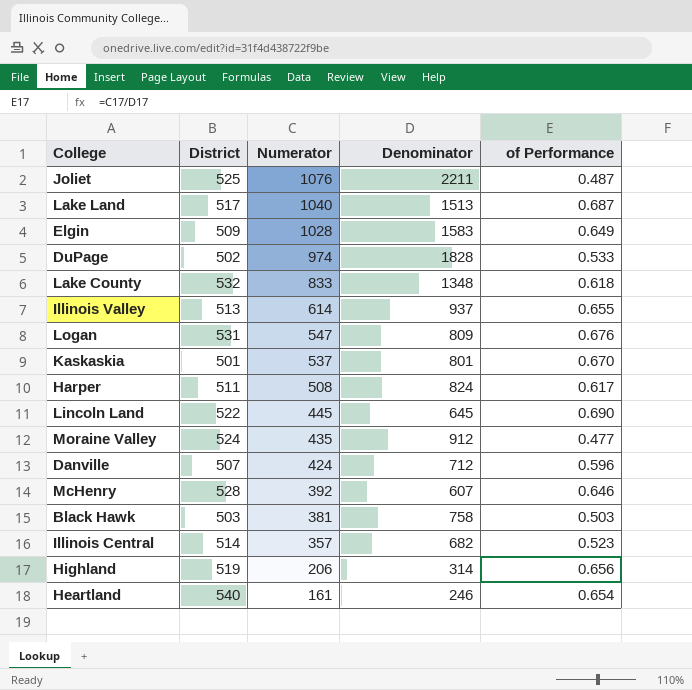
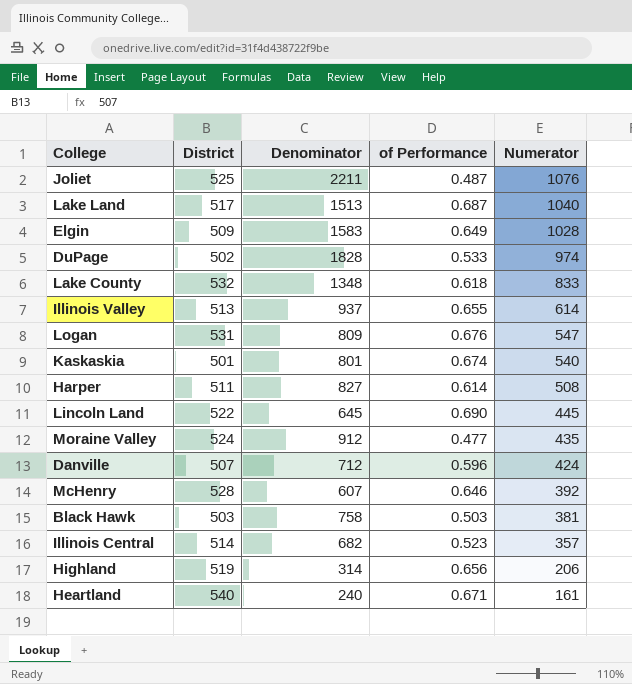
column Numerator | position: 3 -> 5
Kaskaskia | of Performance: 0.670 -> 0.674
Kaskaskia | Numerator: 537 -> 540
Harper | Denominator: 824 -> 827
Harper | of Performance: 0.617 -> 0.614
Heartland | Denominator: 246 -> 240
Heartland | of Performance: 0.654 -> 0.671

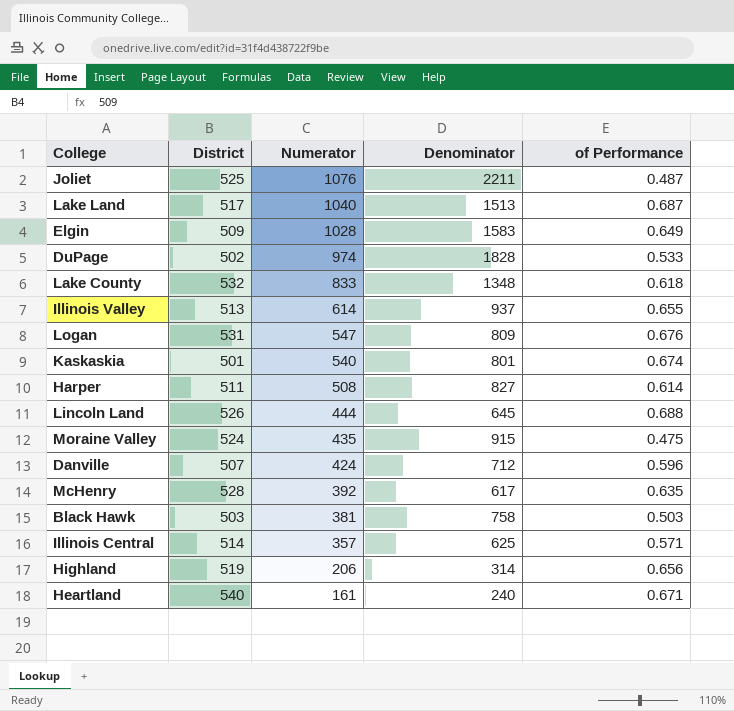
column Numerator | position: 5 -> 3
Lincoln Land | District: 522 -> 526
Lincoln Land | Numerator: 445 -> 444
Lincoln Land | of Performance: 0.690 -> 0.688
Moraine Valley | Denominator: 912 -> 915
Moraine Valley | of Performance: 0.477 -> 0.475
McHenry | Denominator: 607 -> 617
McHenry | of Performance: 0.646 -> 0.635
Illinois Central | Denominator: 682 -> 625
Illinois Central | of Performance: 0.523 -> 0.571

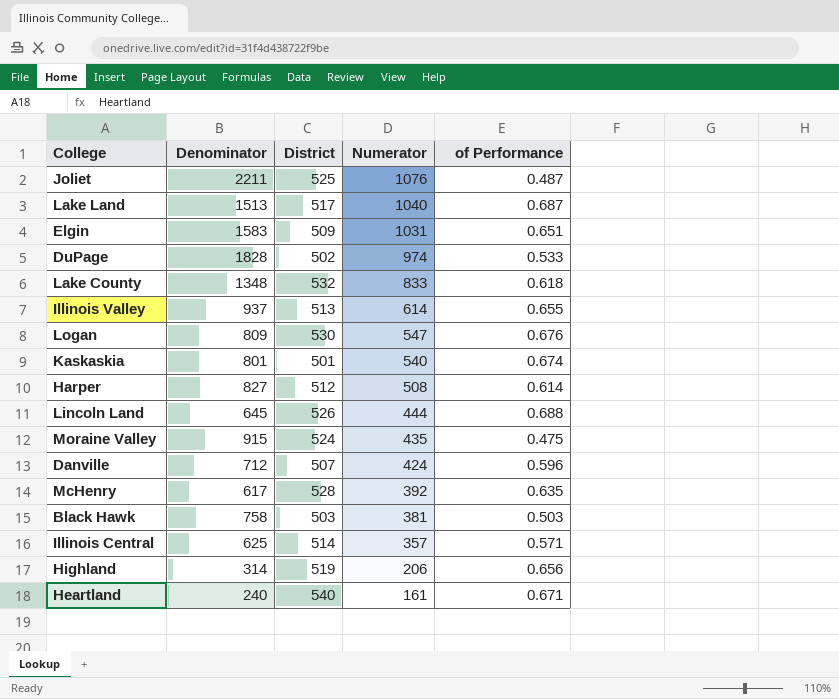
column Denominator | position: 4 -> 2
Elgin | Numerator: 1028 -> 1031
Elgin | of Performance: 0.649 -> 0.651
Logan | District: 531 -> 530
Harper | District: 511 -> 512

